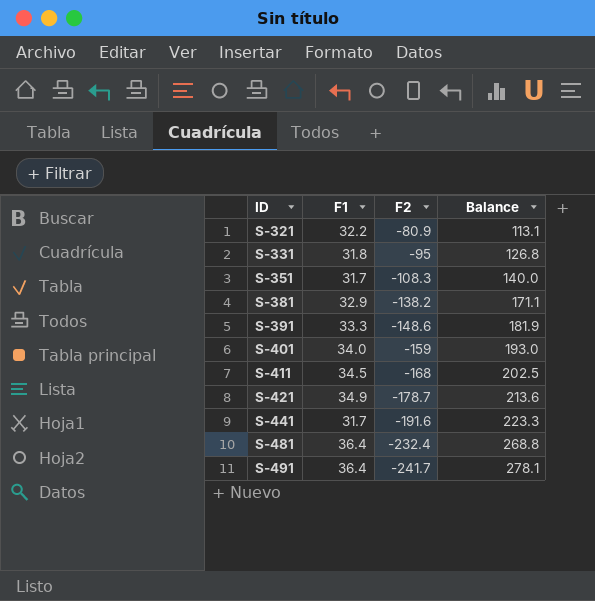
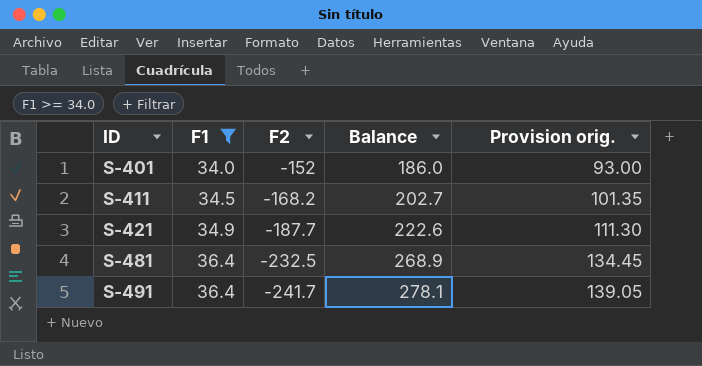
filter: none -> F1 >= 34.0
column Provision orig. | formula: none -> [Balance] * 0.5
S-401 | F2: -159 -> -152
S-401 | Balance: 193.0 -> 186.0
S-411 | F2: -168 -> -168.2
S-411 | Balance: 202.5 -> 202.7
S-421 | F2: -178.7 -> -187.7
S-421 | Balance: 213.6 -> 222.6
S-481 | F2: -232.4 -> -232.5
S-481 | Balance: 268.8 -> 268.9

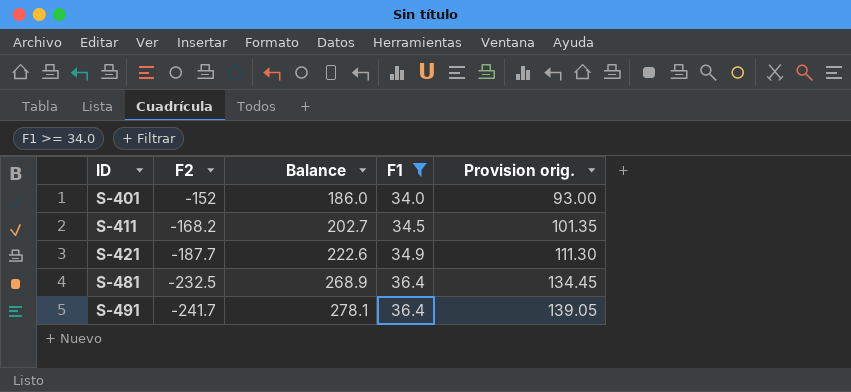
column F1 | position: 2 -> 4

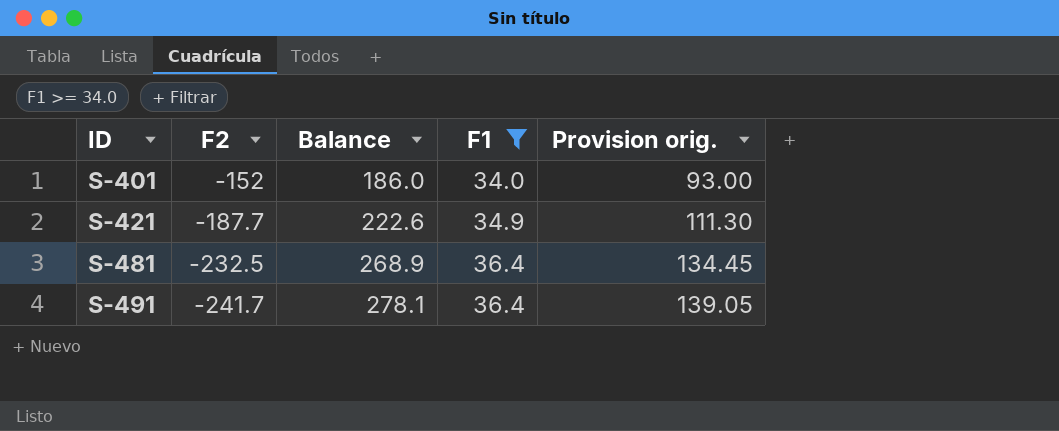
row S-411: -168.2 | 202.7 | 34.5 | 101.35 -> none

